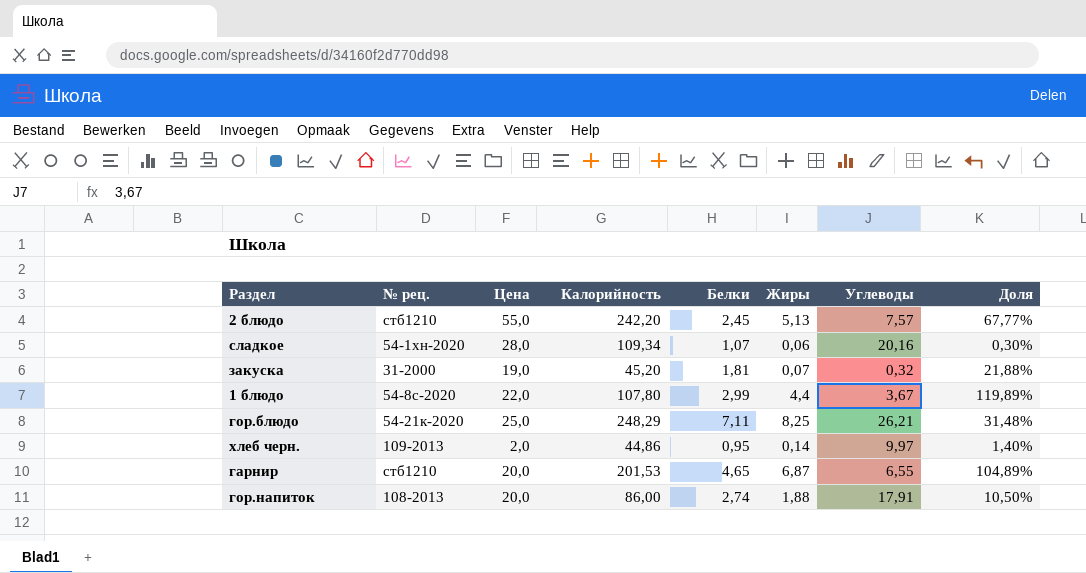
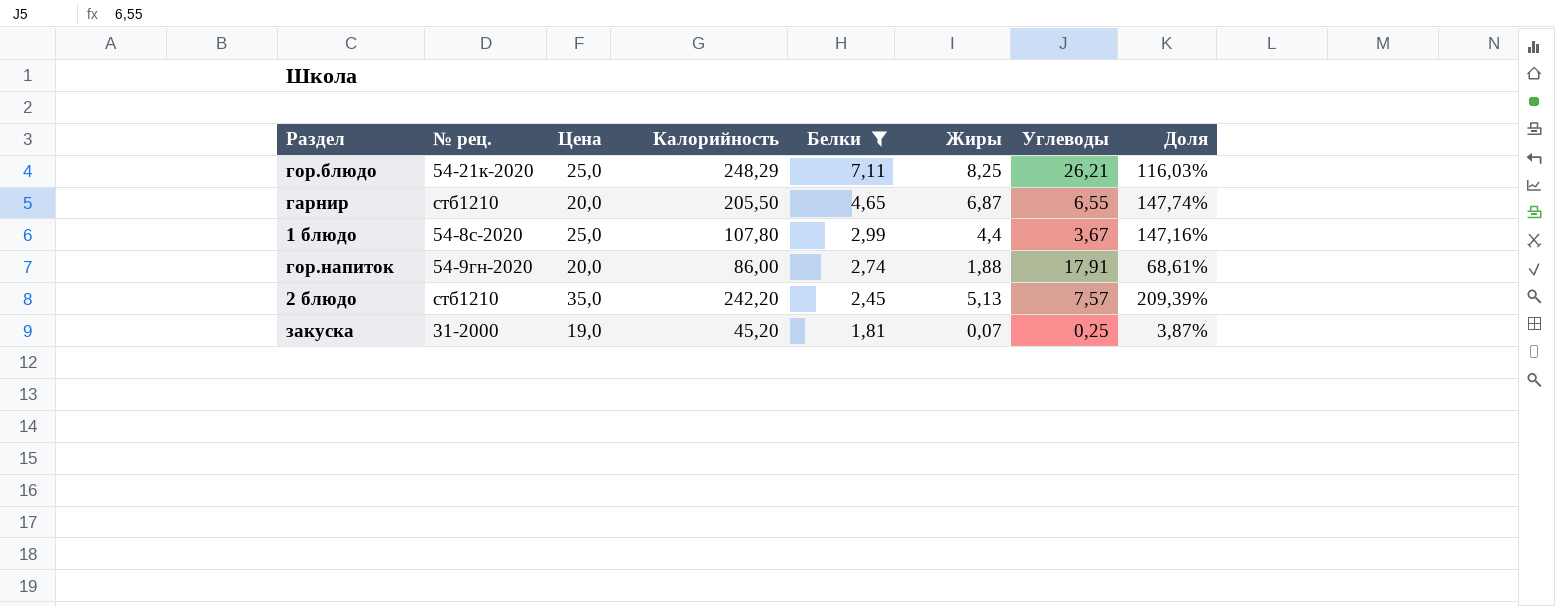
filter: none -> Белки >= 1,81
row order: none -> Белки descending
column Доля | formula: [Жиры] / [Углеводы] -> [Жиры] / [Белки]
гарнир | Калорийность: 201,53 -> 205,50
1 блюдо | Цена: 22,0 -> 25,0
гор.напиток | № рец.: 108-2013 -> 54-9гн-2020
2 блюдо | Цена: 55,0 -> 35,0
закуска | Углеводы: 0,32 -> 0,25

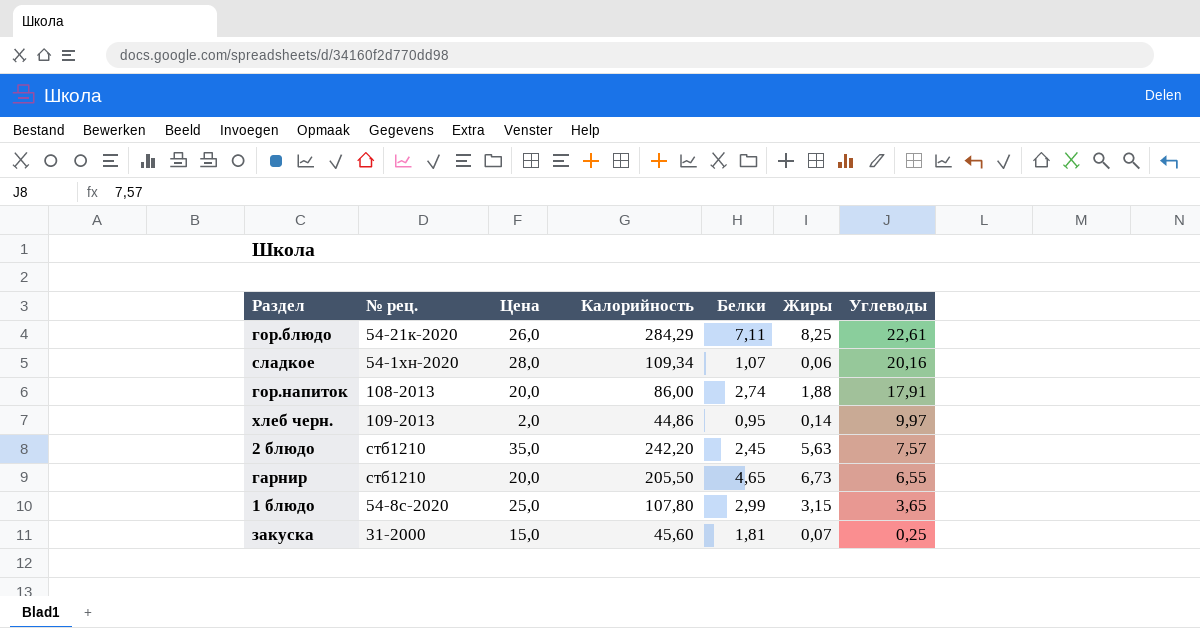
filter: Белки >= 1,81 -> none
row order: Белки descending -> Углеводы descending
column Доля | formula: [Жиры] / [Белки] -> none
гор.блюдо | Цена: 25,0 -> 26,0
гор.блюдо | Калорийность: 248,29 -> 284,29
гор.блюдо | Углеводы: 26,21 -> 22,61
гор.напиток | № рец.: 54-9гн-2020 -> 108-2013
2 блюдо | Жиры: 5,13 -> 5,63
гарнир | Жиры: 6,87 -> 6,73
1 блюдо | Жиры: 4,4 -> 3,15
1 блюдо | Углеводы: 3,67 -> 3,65
закуска | Цена: 19,0 -> 15,0
закуска | Калорийность: 45,20 -> 45,60

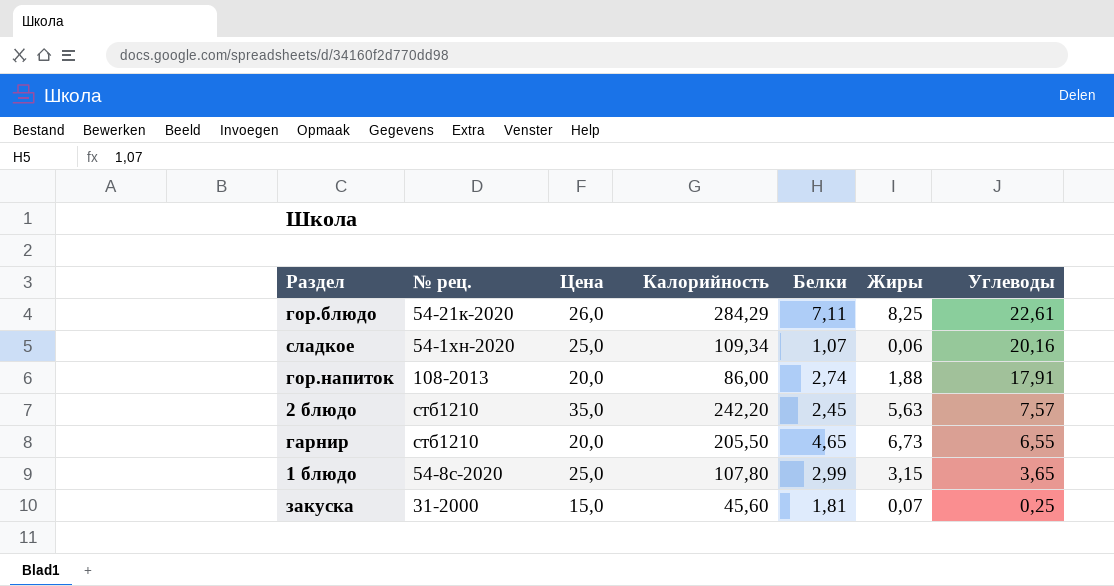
row хлеб черн.: 109-2013 | 2,0 | 44,86 | 0,95 | 0,14 | 9,97 -> none
сладкое | Цена: 28,0 -> 25,0

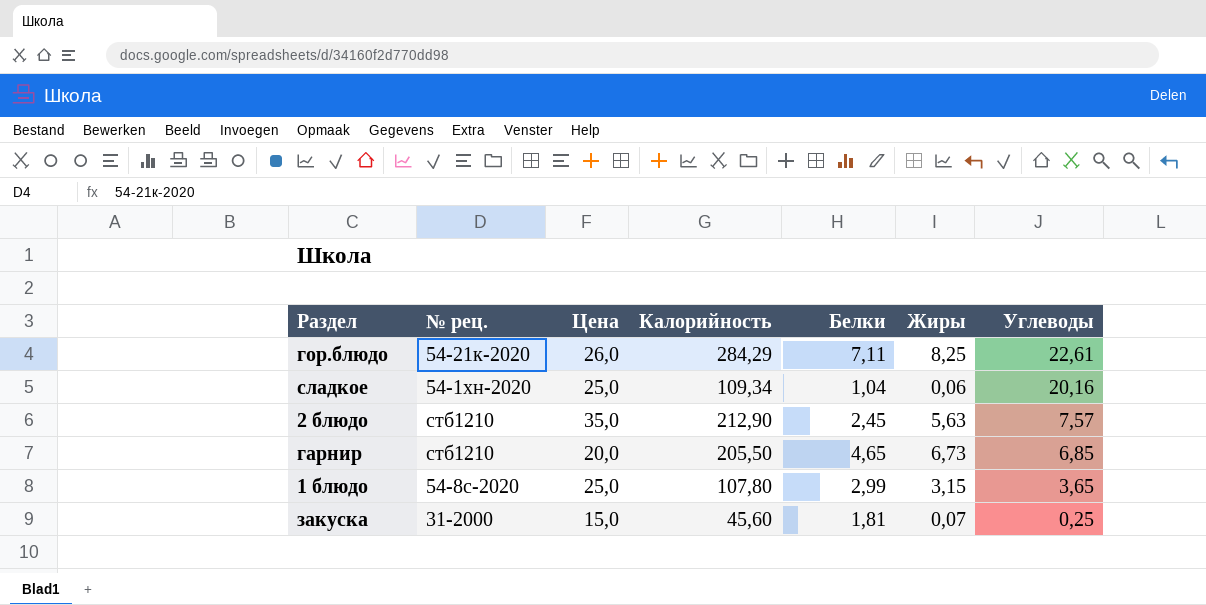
row гор.напиток: 108-2013 | 20,0 | 86,00 | 2,74 | 1,88 | 17,91 -> none
сладкое | Белки: 1,07 -> 1,04
2 блюдо | Калорийность: 242,20 -> 212,90
гарнир | Углеводы: 6,55 -> 6,85

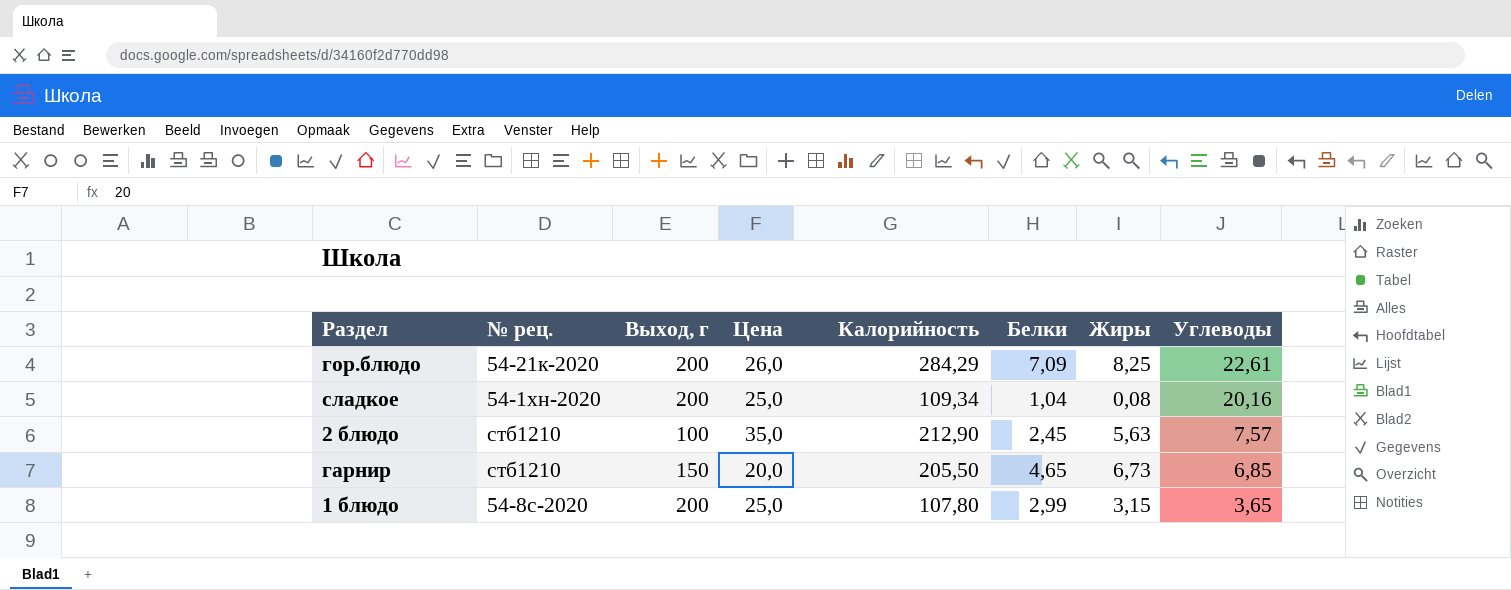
column Выход, г | position: none -> 3
row закуска: 31-2000 | 15,0 | 45,60 | 1,81 | 0,07 | 0,25 -> none
гор.блюдо | Белки: 7,11 -> 7,09
сладкое | Жиры: 0,06 -> 0,08

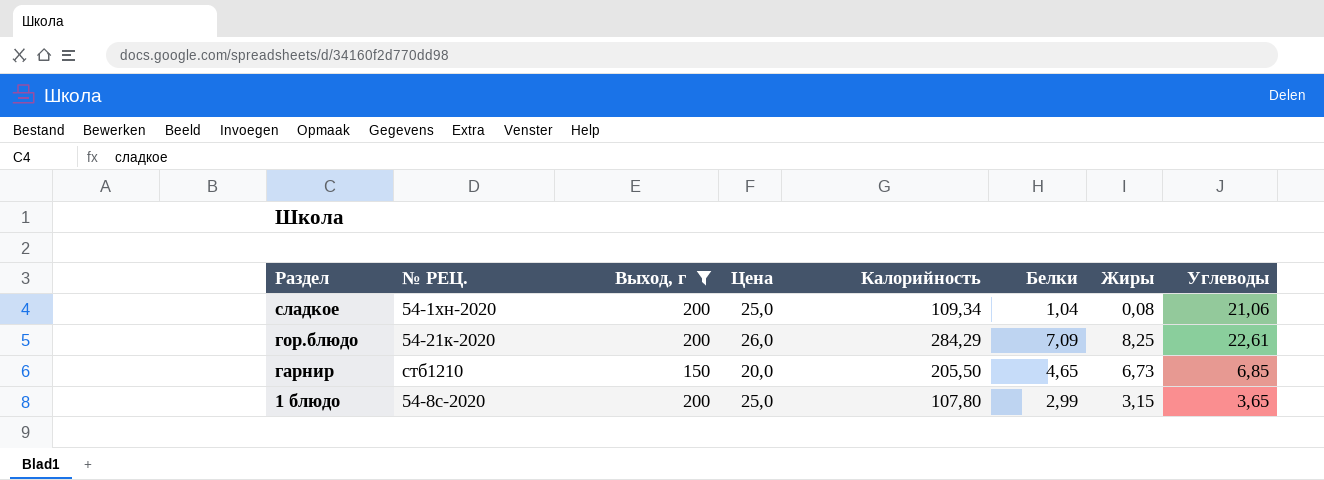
filter: none -> Выход, г != 100
row order: Углеводы descending -> Раздел descending
column name: № рец. -> № РЕЦ.
сладкое | Углеводы: 20,16 -> 21,06

